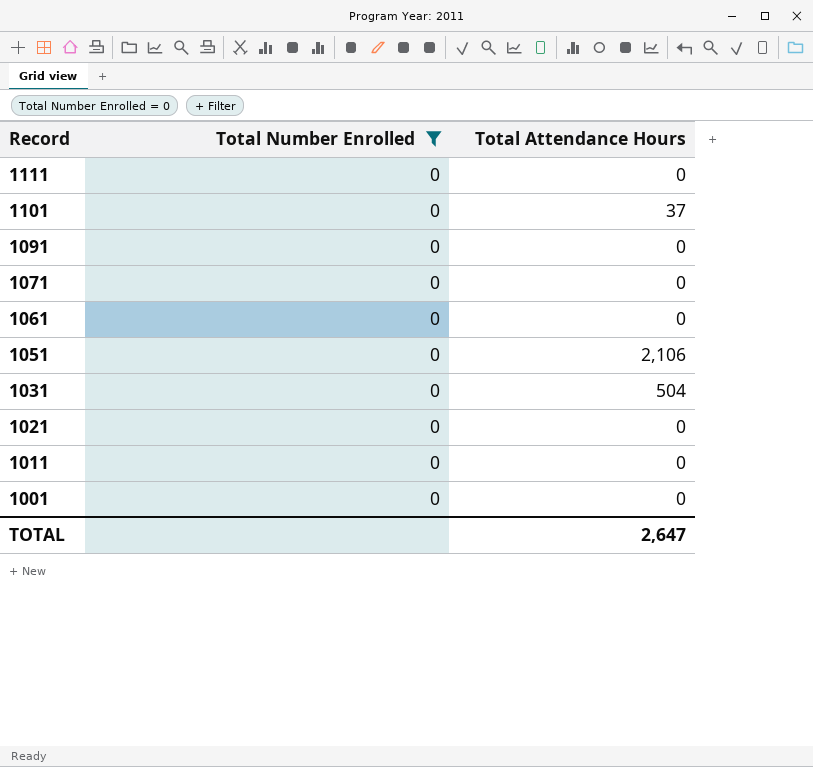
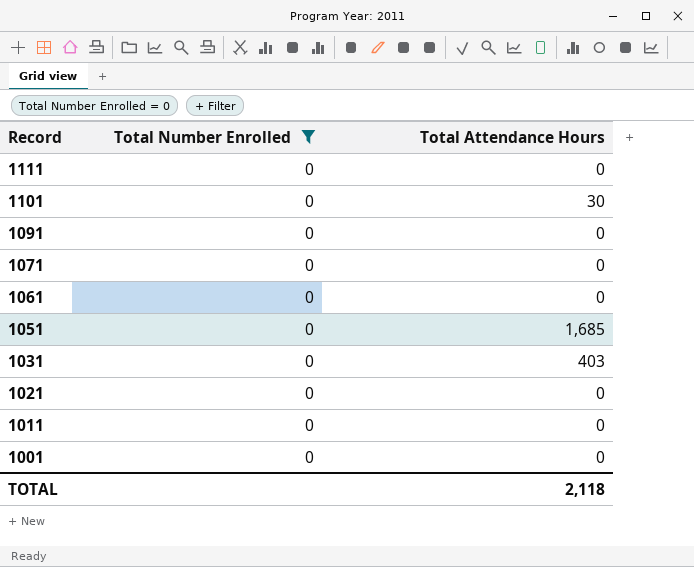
1101 | Total Attendance Hours: 37 -> 30
1051 | Total Attendance Hours: 2,106 -> 1,685
1031 | Total Attendance Hours: 504 -> 403
TOTAL | Total Attendance Hours: 2,647 -> 2,118

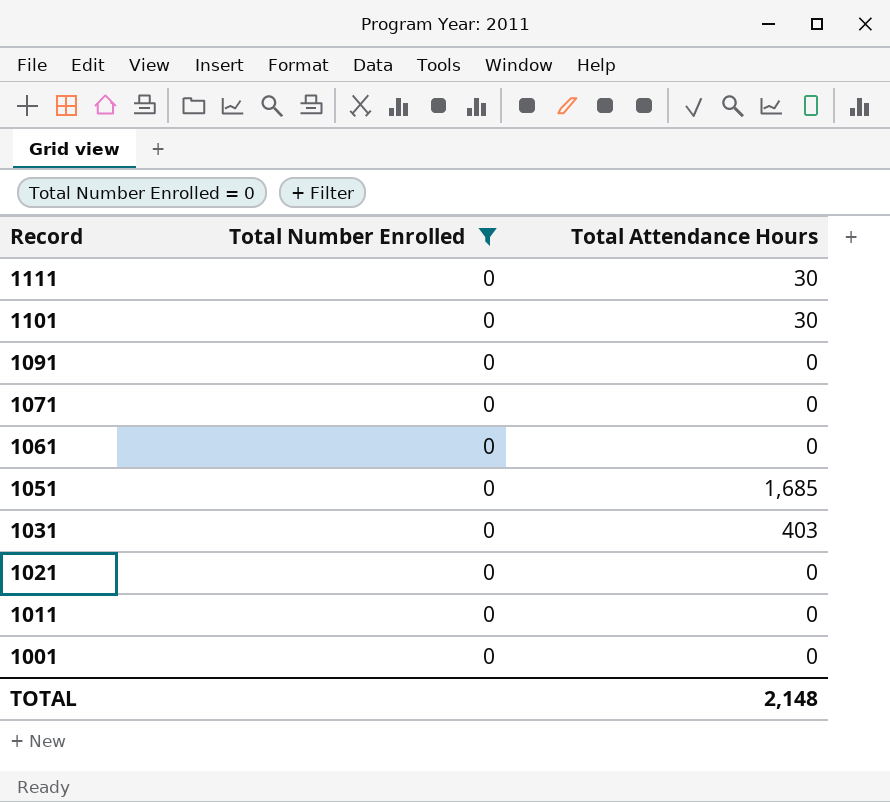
1111 | Total Attendance Hours: 0 -> 30
TOTAL | Total Attendance Hours: 2,118 -> 2,148

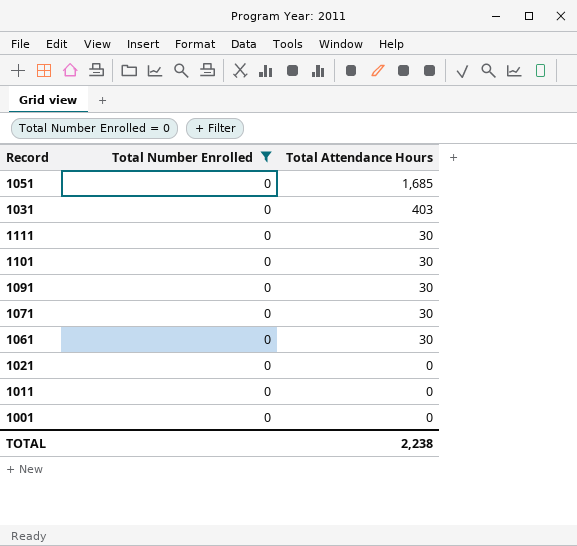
row order: Record descending -> Total Attendance Hours descending
1091 | Total Attendance Hours: 0 -> 30
1071 | Total Attendance Hours: 0 -> 30
1061 | Total Attendance Hours: 0 -> 30
TOTAL | Total Attendance Hours: 2,148 -> 2,238

